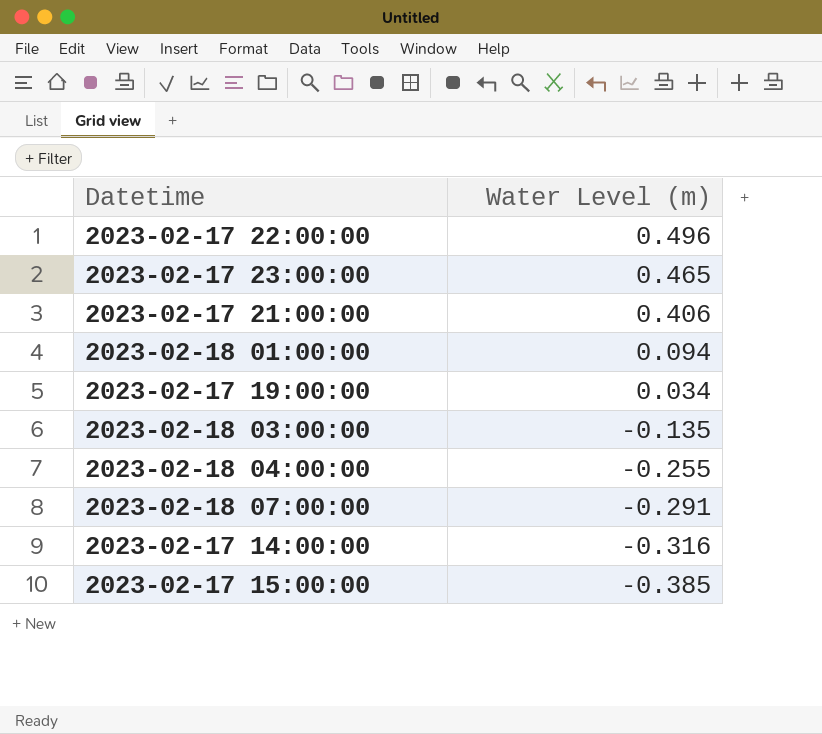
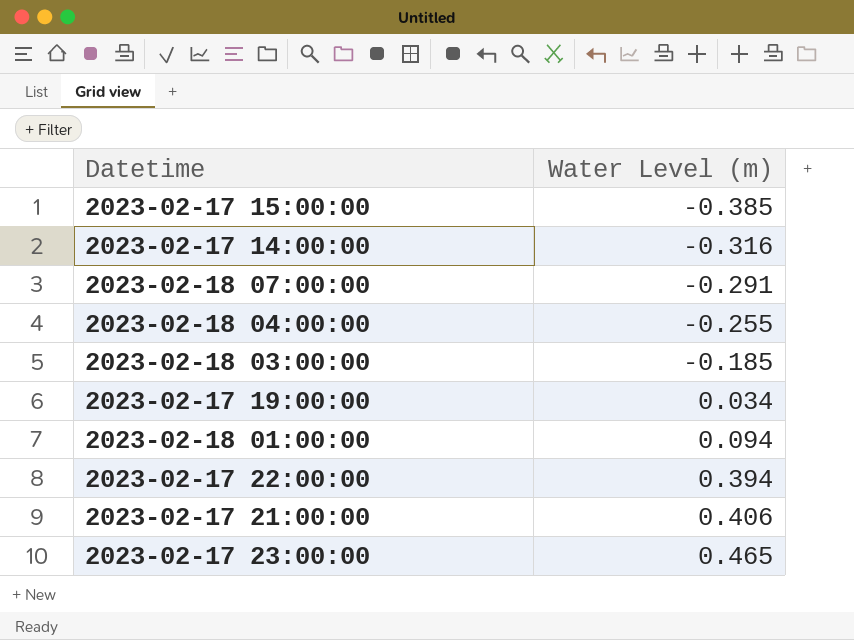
row order: Water Level (m) descending -> Water Level (m) ascending
2023-02-18 03:00:00 | Water Level (m): -0.135 -> -0.185
2023-02-17 22:00:00 | Water Level (m): 0.496 -> 0.394

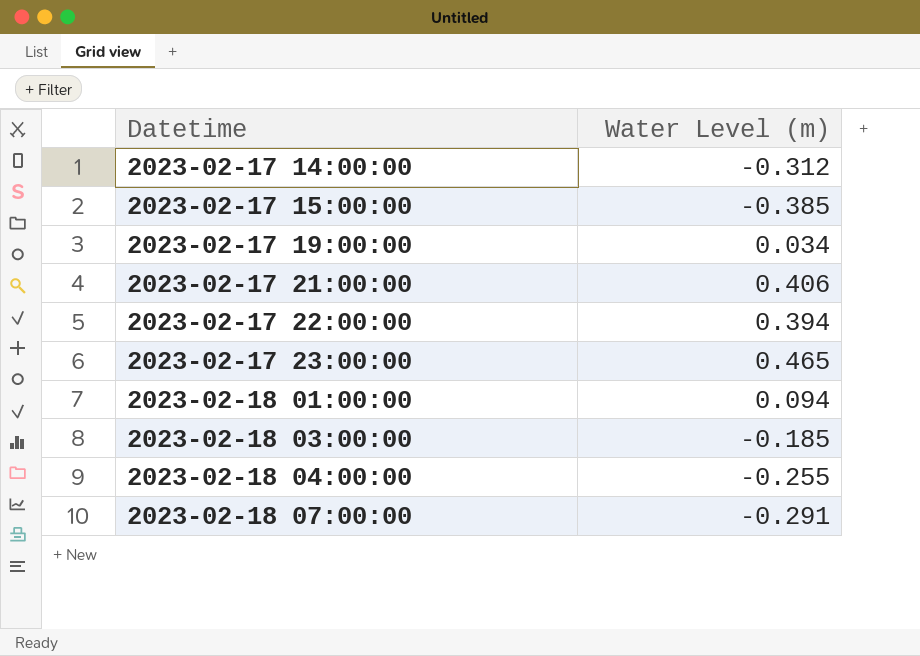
row order: Water Level (m) ascending -> Datetime ascending
2023-02-17 14:00:00 | Water Level (m): -0.316 -> -0.312

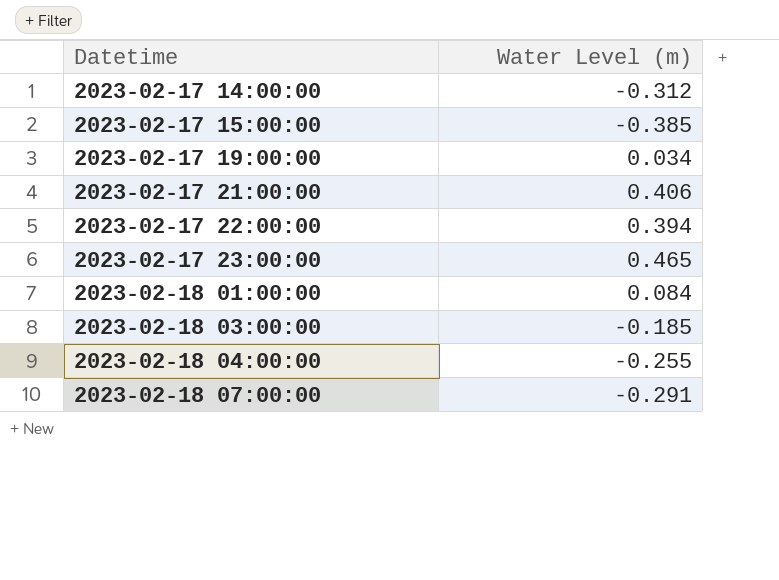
2023-02-18 01:00:00 | Water Level (m): 0.094 -> 0.084

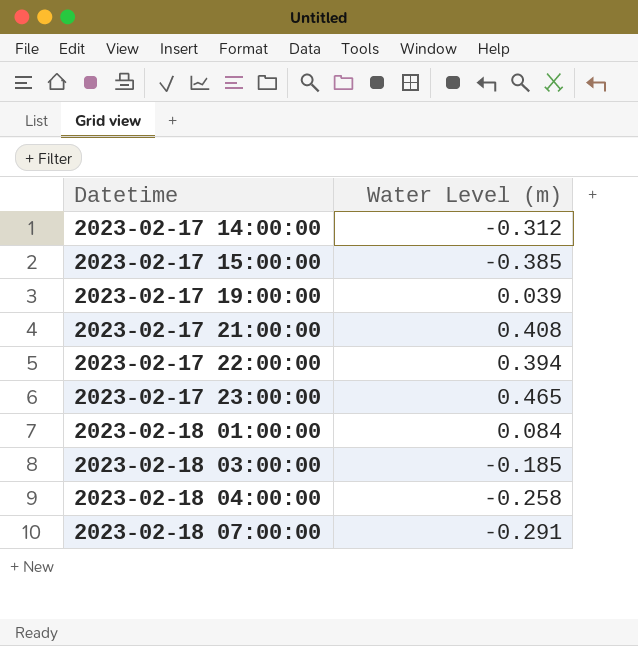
2023-02-17 19:00:00 | Water Level (m): 0.034 -> 0.039
2023-02-17 21:00:00 | Water Level (m): 0.406 -> 0.408
2023-02-18 04:00:00 | Water Level (m): -0.255 -> -0.258

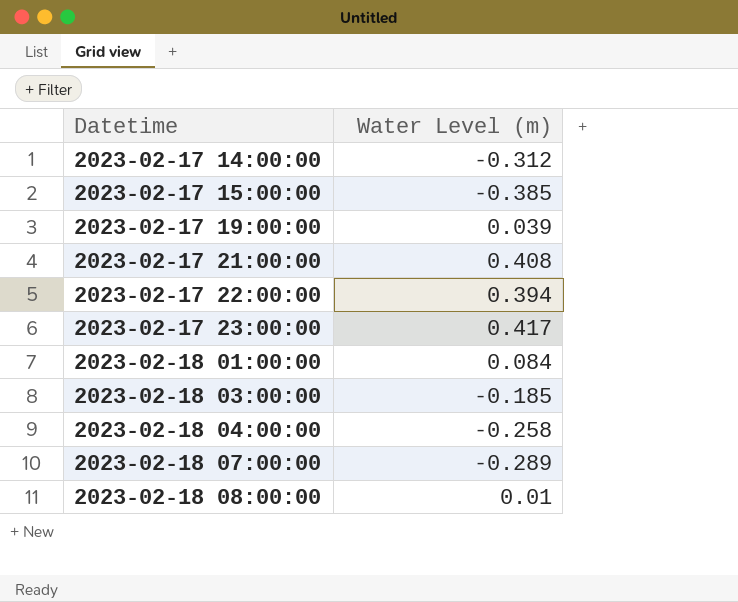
2023-02-17 23:00:00 | Water Level (m): 0.465 -> 0.417
2023-02-18 07:00:00 | Water Level (m): -0.291 -> -0.289
row 2023-02-18 08:00:00: none -> 0.01

